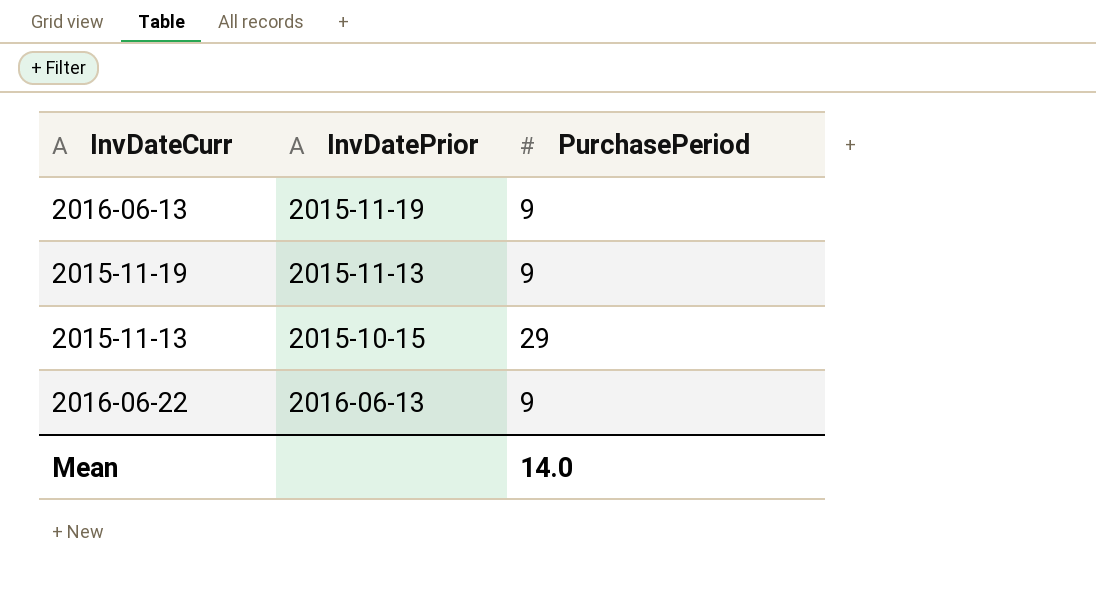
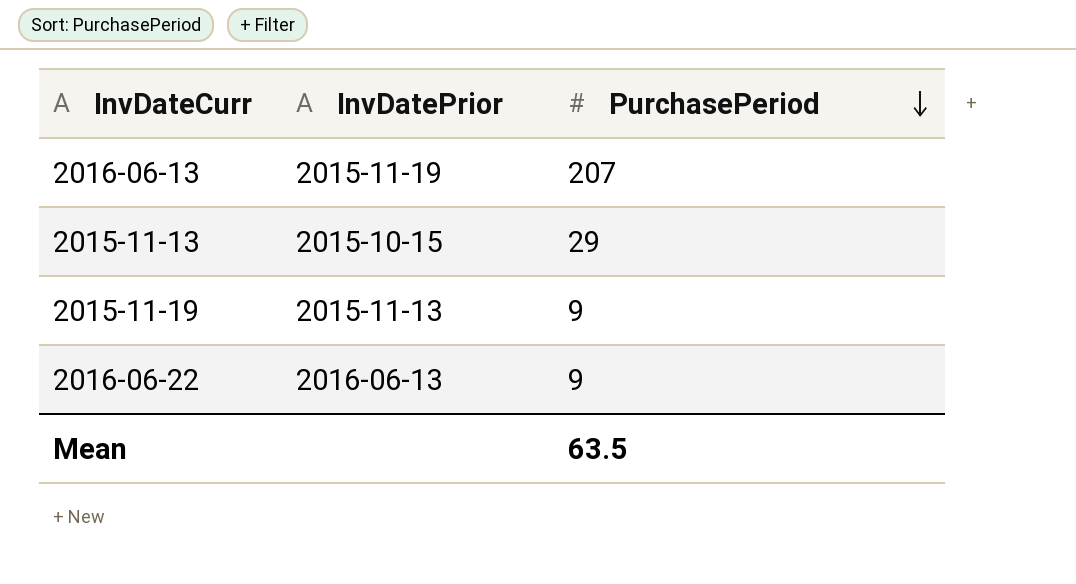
row order: none -> PurchasePeriod descending
2016-06-13 | PurchasePeriod: 9 -> 207
Mean | PurchasePeriod: 14.0 -> 63.5

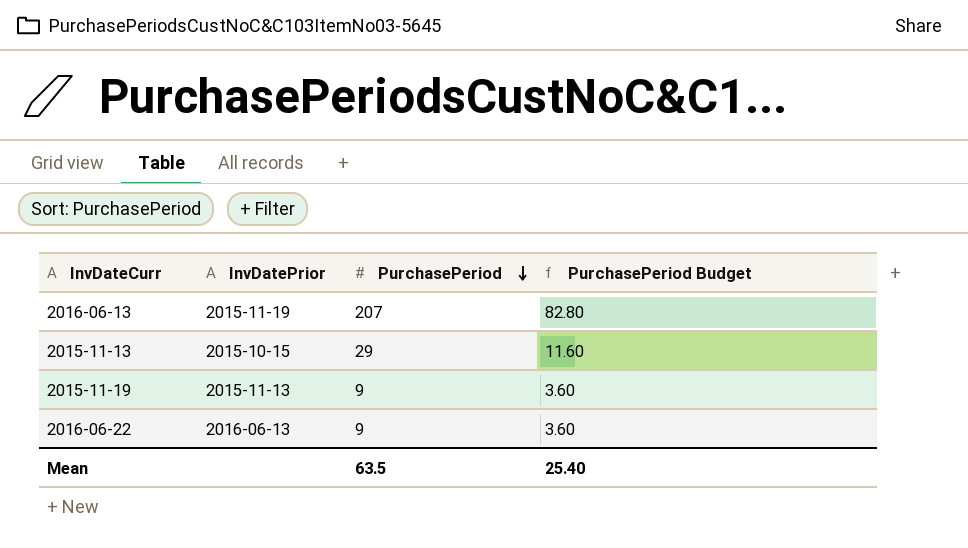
column PurchasePeriod Budget | formula: none -> [PurchasePeriod] * 0.4

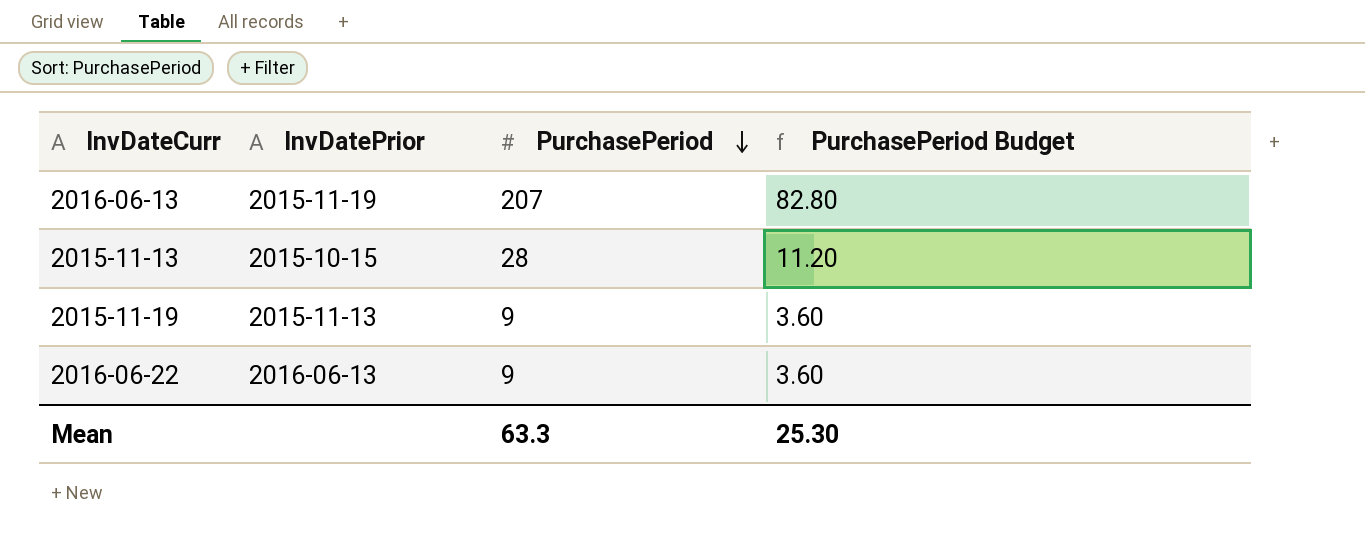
2015-11-13 | PurchasePeriod: 29 -> 28
2015-11-13 | PurchasePeriod Budget: 11.60 -> 11.20
Mean | PurchasePeriod: 63.5 -> 63.3
Mean | PurchasePeriod Budget: 25.40 -> 25.30

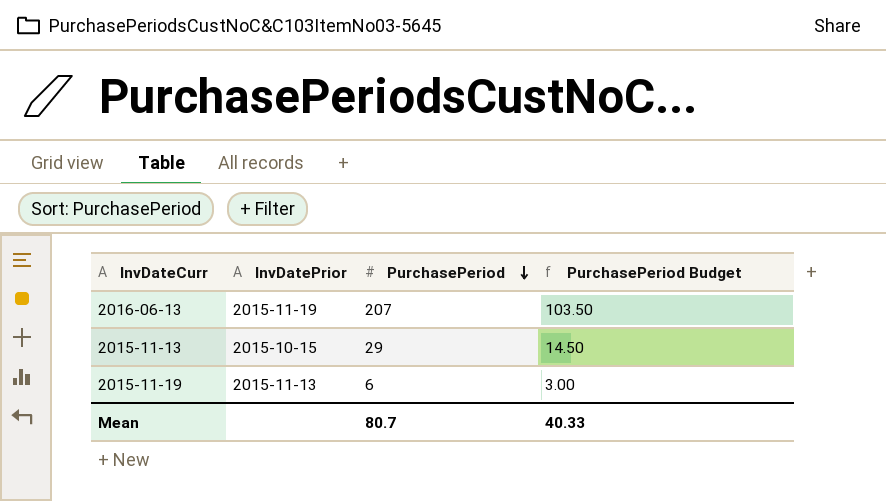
column PurchasePeriod Budget | formula: [PurchasePeriod] * 0.4 -> [PurchasePeriod] * 0.5
row 2016-06-22: 2016-06-13 | 9 | 3.60 -> none
2015-11-13 | PurchasePeriod: 28 -> 29
2015-11-19 | PurchasePeriod: 9 -> 6
Mean | PurchasePeriod: 63.3 -> 80.7
Mean | PurchasePeriod Budget: 25.30 -> 40.33

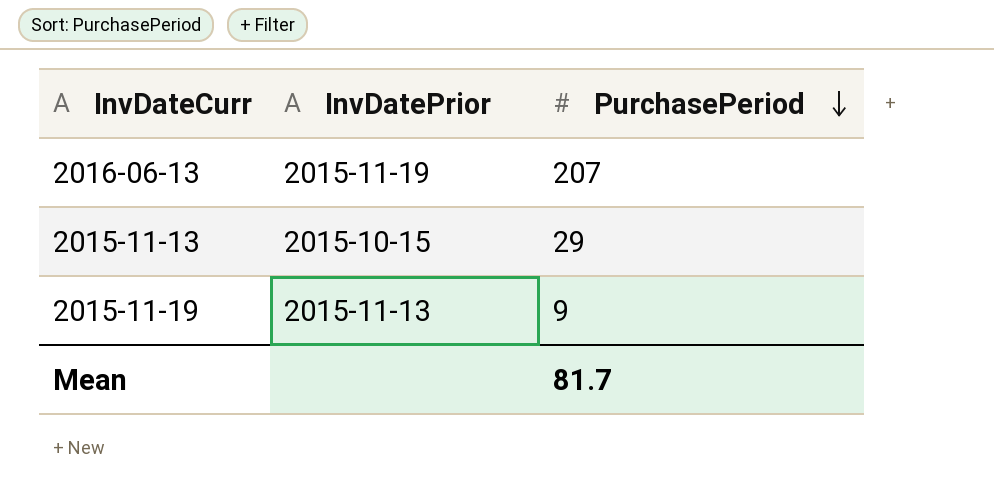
column PurchasePeriod Budget | formula: [PurchasePeriod] * 0.5 -> none
2015-11-19 | PurchasePeriod: 6 -> 9
Mean | PurchasePeriod: 80.7 -> 81.7

